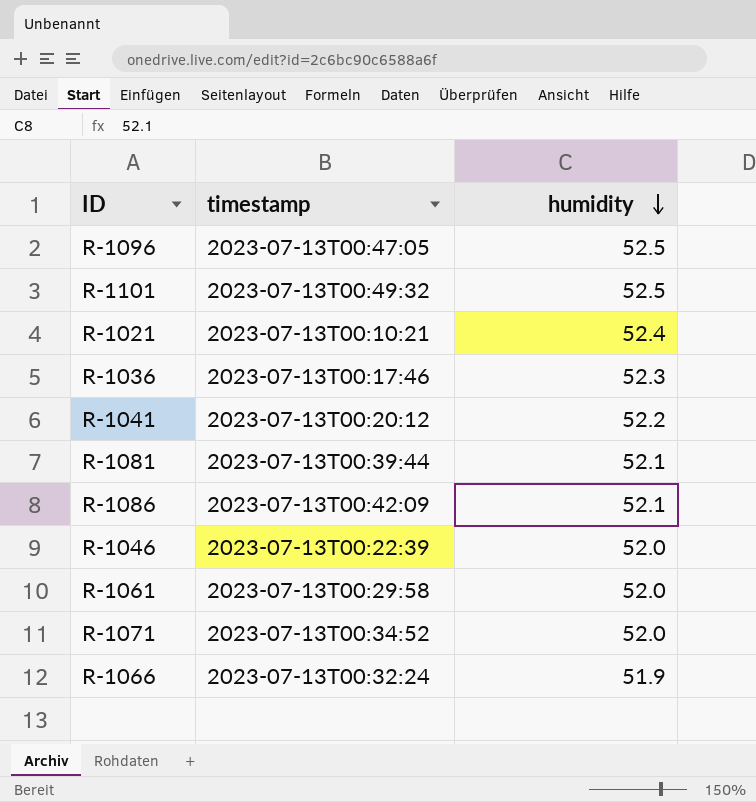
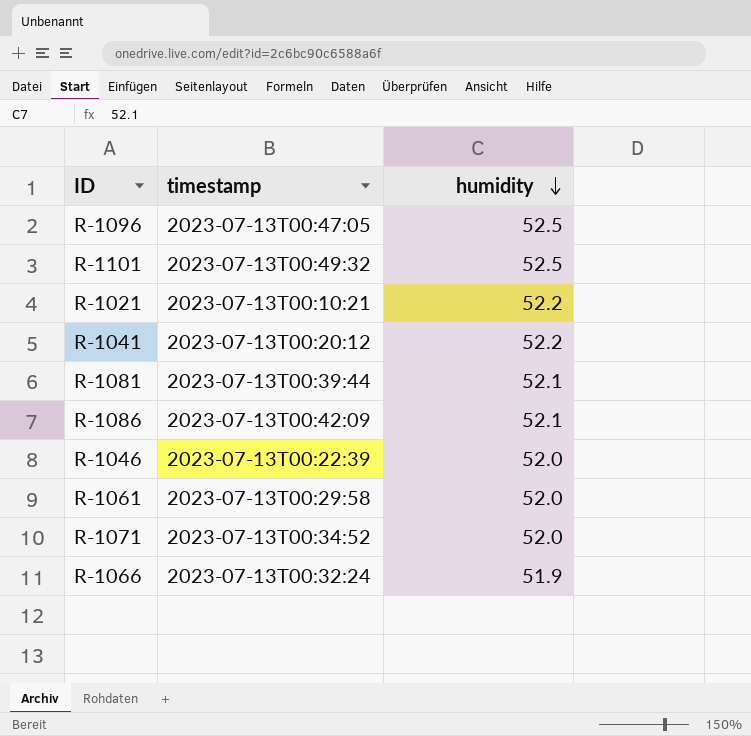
row R-1036: 2023-07-13T00:17:46 | 52.3 -> none
R-1021 | humidity: 52.4 -> 52.2

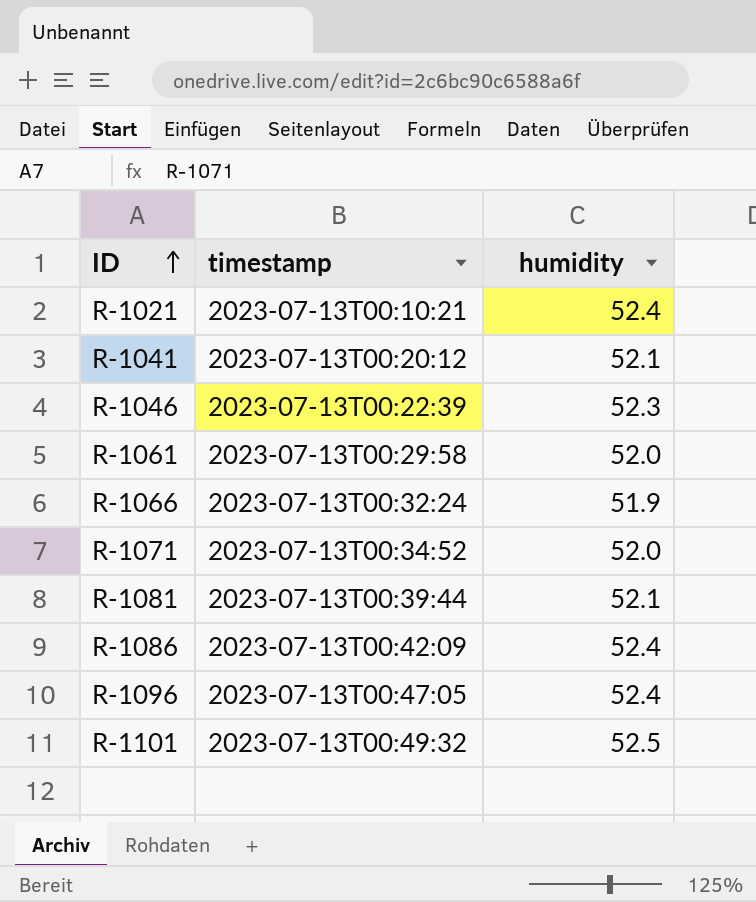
row order: humidity descending -> ID ascending
R-1021 | humidity: 52.2 -> 52.4
R-1041 | humidity: 52.2 -> 52.1
R-1046 | humidity: 52.0 -> 52.3
R-1086 | humidity: 52.1 -> 52.4
R-1096 | humidity: 52.5 -> 52.4

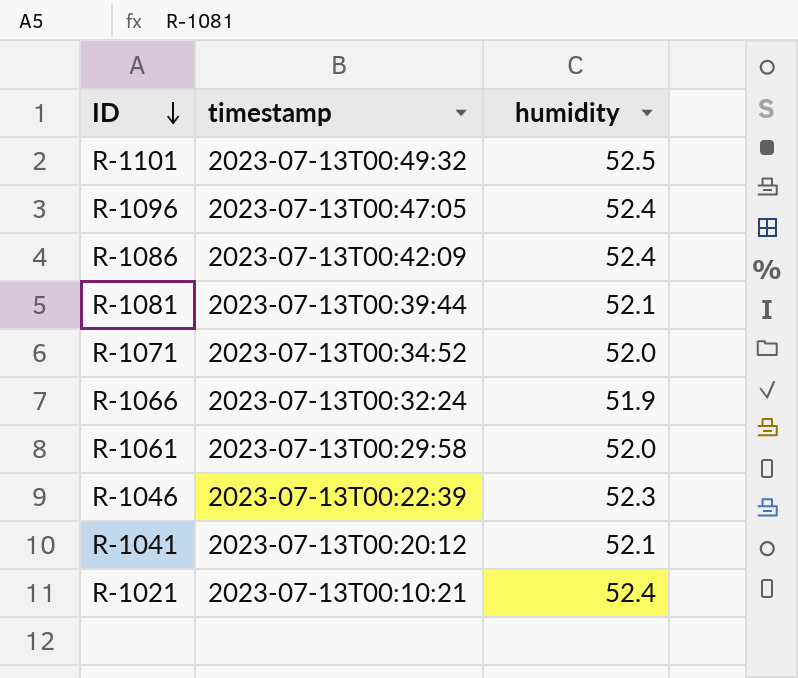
row order: ID ascending -> ID descending

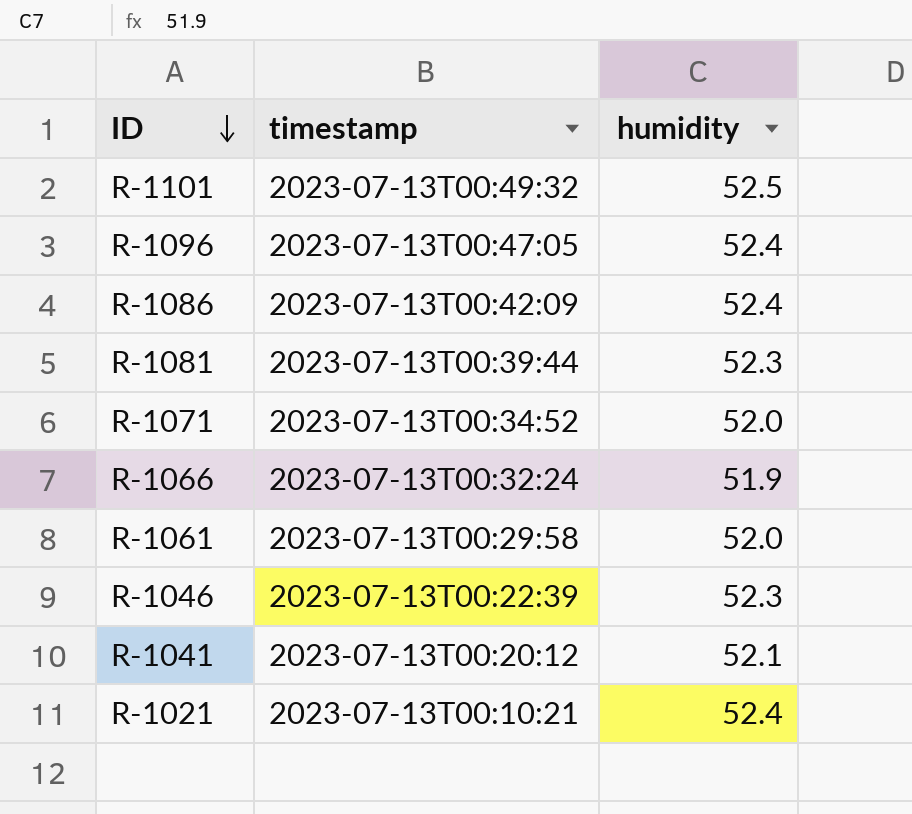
R-1081 | humidity: 52.1 -> 52.3

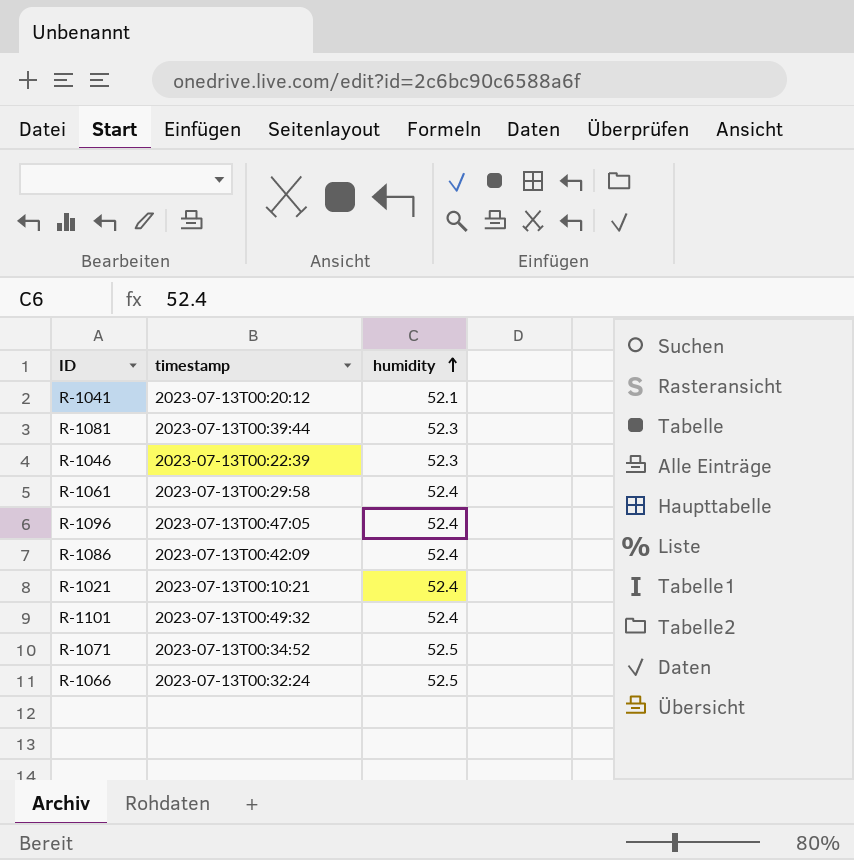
row order: ID descending -> humidity ascending
R-1061 | humidity: 52.0 -> 52.4
R-1101 | humidity: 52.5 -> 52.4
R-1071 | humidity: 52.0 -> 52.5
R-1066 | humidity: 51.9 -> 52.5

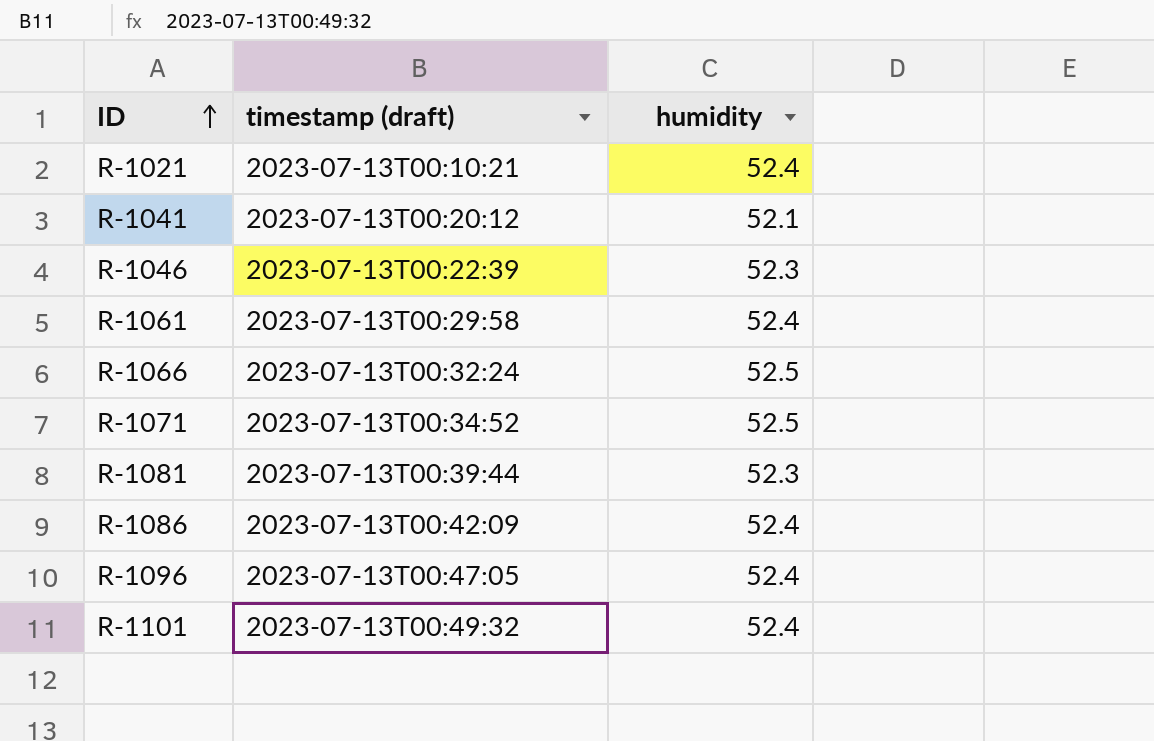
row order: humidity ascending -> ID ascending
column name: timestamp -> timestamp (draft)

